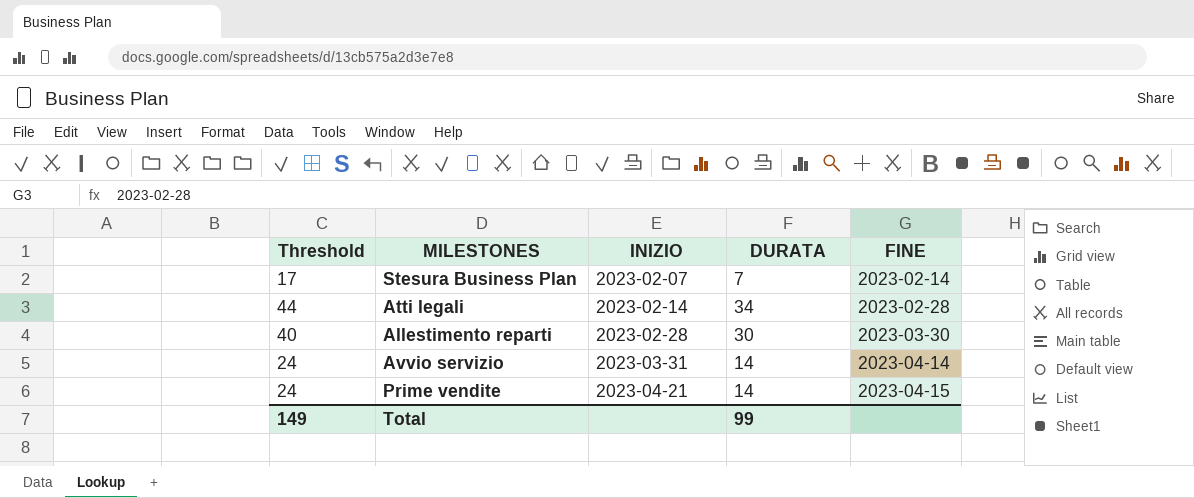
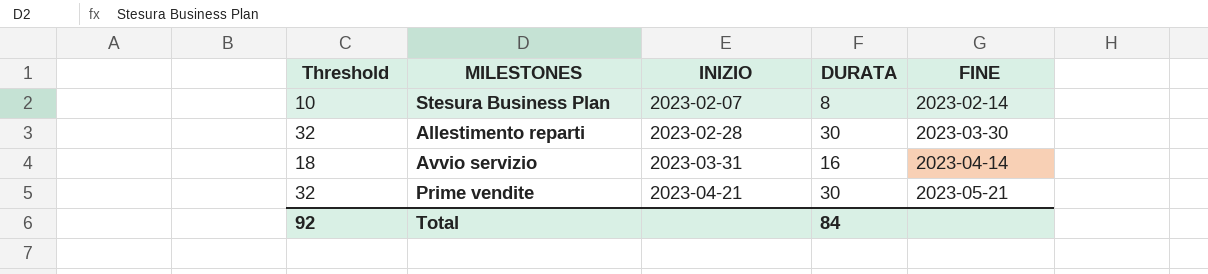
column Threshold | formula: [DURATA] + 10 -> [DURATA] + 2
row Atti legali: 44 | 2023-02-14 | 34 | 2023-02-28 -> none
Stesura Business Plan | DURATA: 7 -> 8
Avvio servizio | DURATA: 14 -> 16
Prime vendite | DURATA: 14 -> 30
Prime vendite | FINE: 2023-04-15 -> 2023-05-21
Total | Threshold: 149 -> 92
Total | DURATA: 99 -> 84

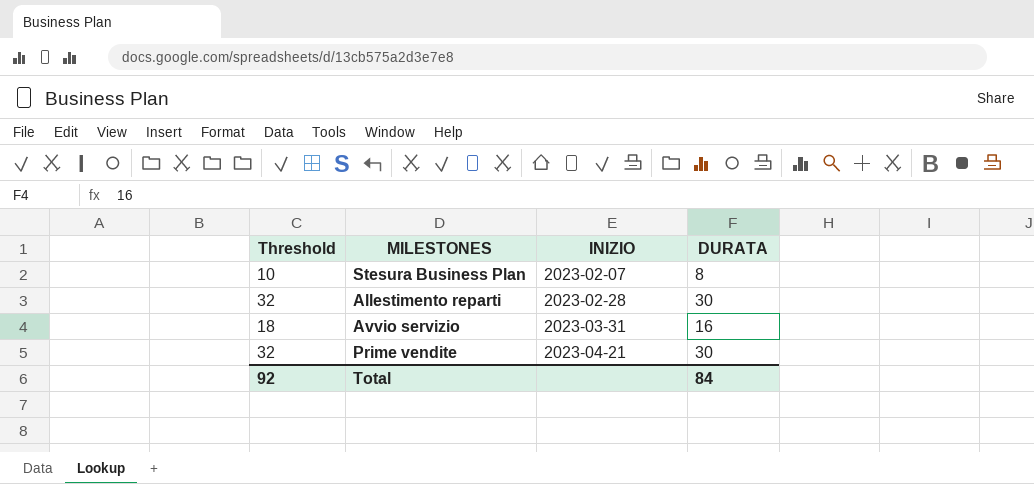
column FINE | position: 5 -> none

